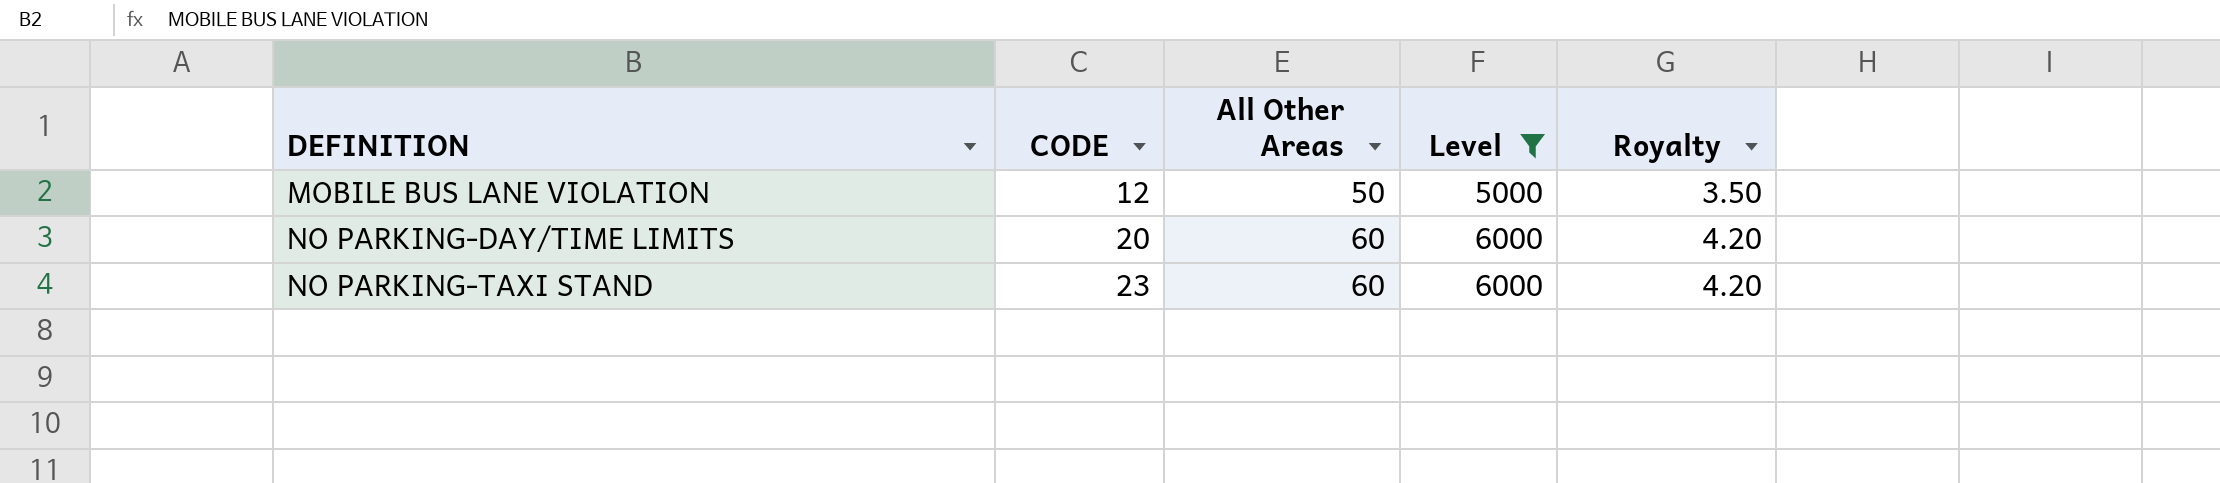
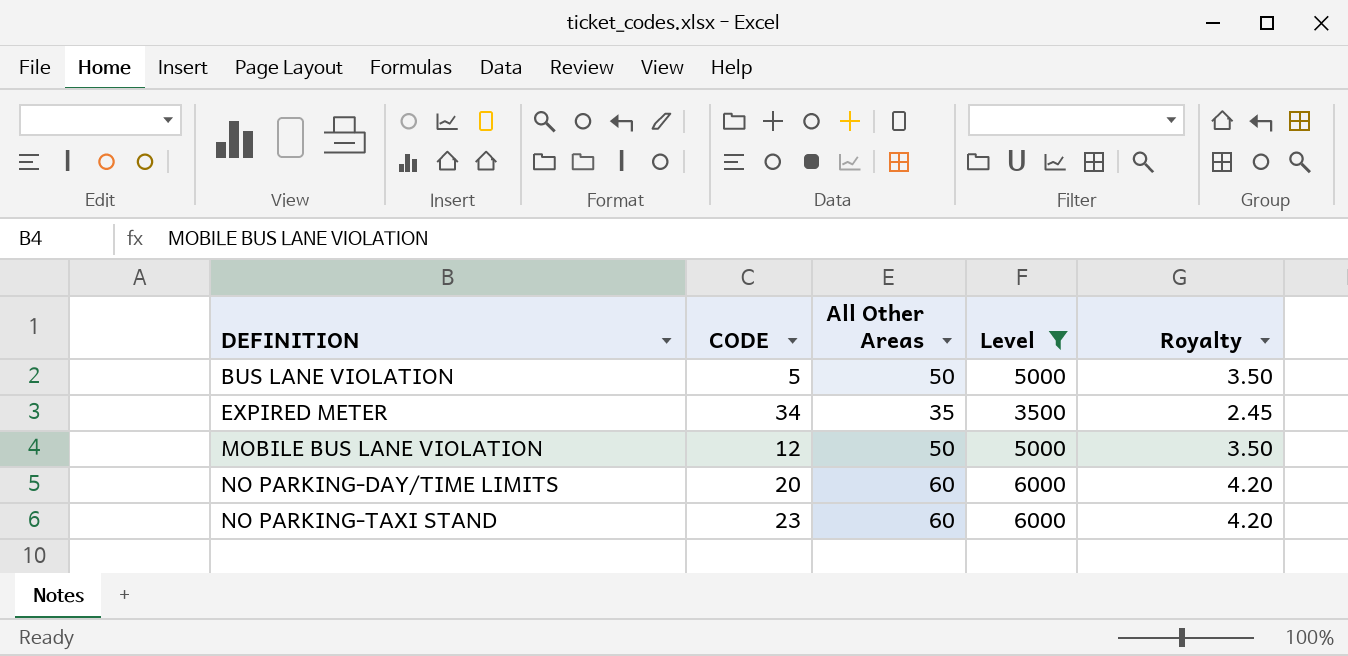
row BUS LANE VIOLATION: none -> 5 | 50 | 5000 | 3.50
row EXPIRED METER: none -> 34 | 35 | 3500 | 2.45

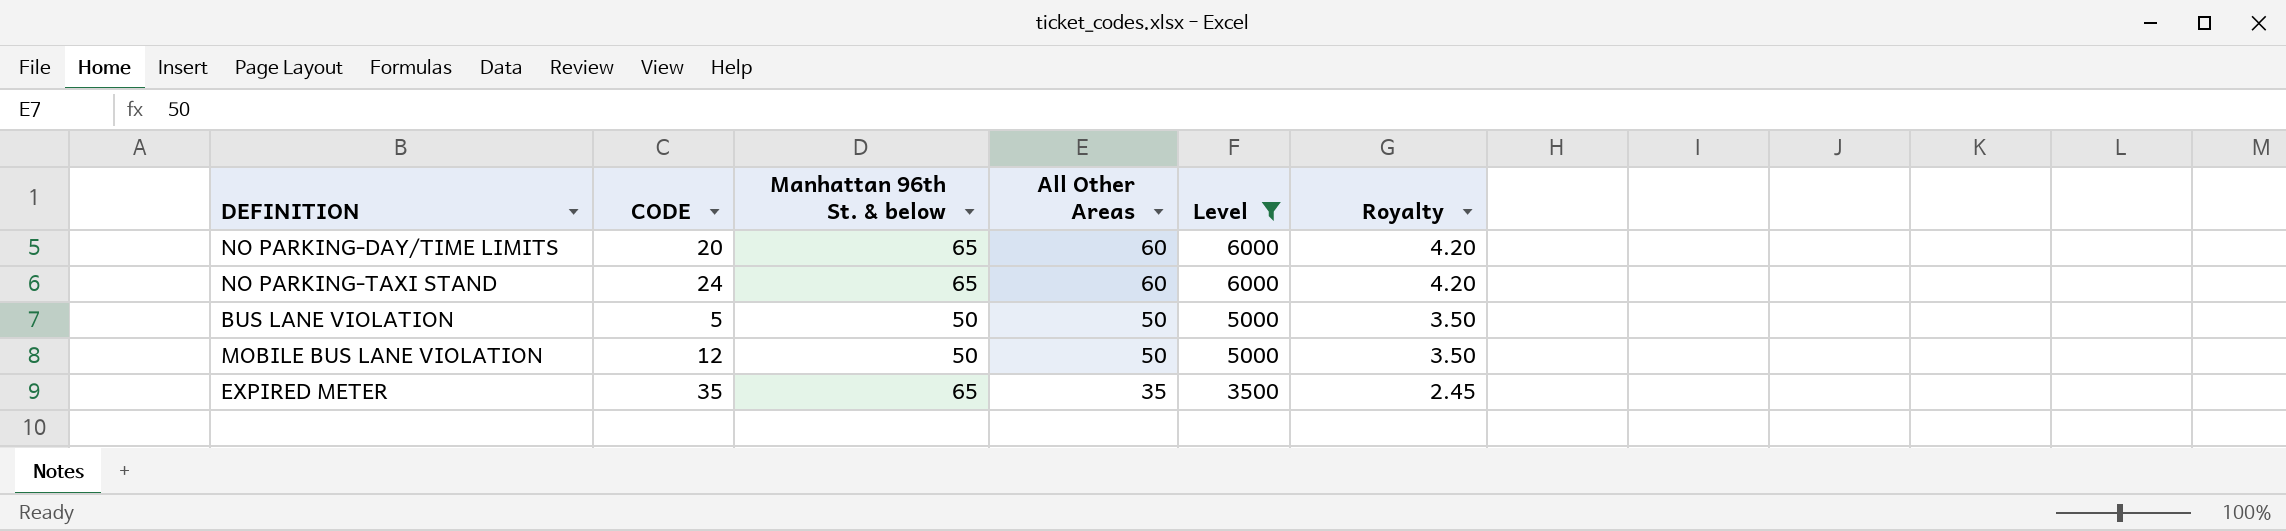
row order: DEFINITION ascending -> All Other Areas descending
column Manhattan 96th St. & below | position: none -> 3
NO PARKING-TAXI STAND | CODE: 23 -> 24
EXPIRED METER | CODE: 34 -> 35

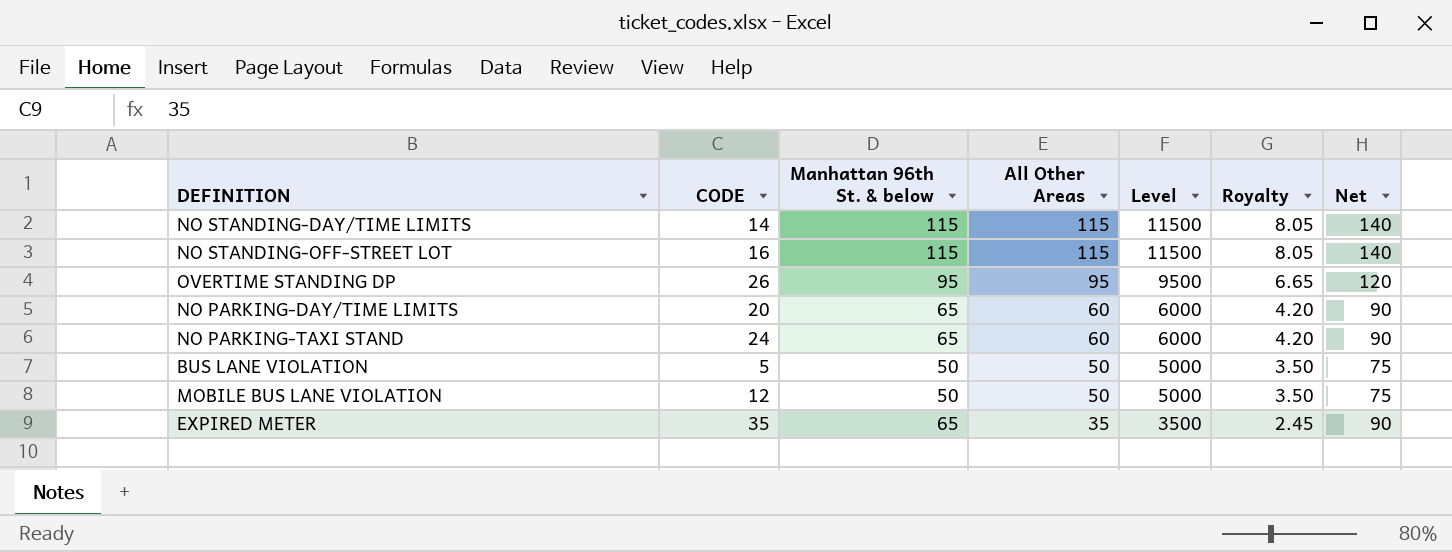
filter: Level <= 6000 -> none
column Net | formula: none -> [Manhattan 96th St. & below] + 25

